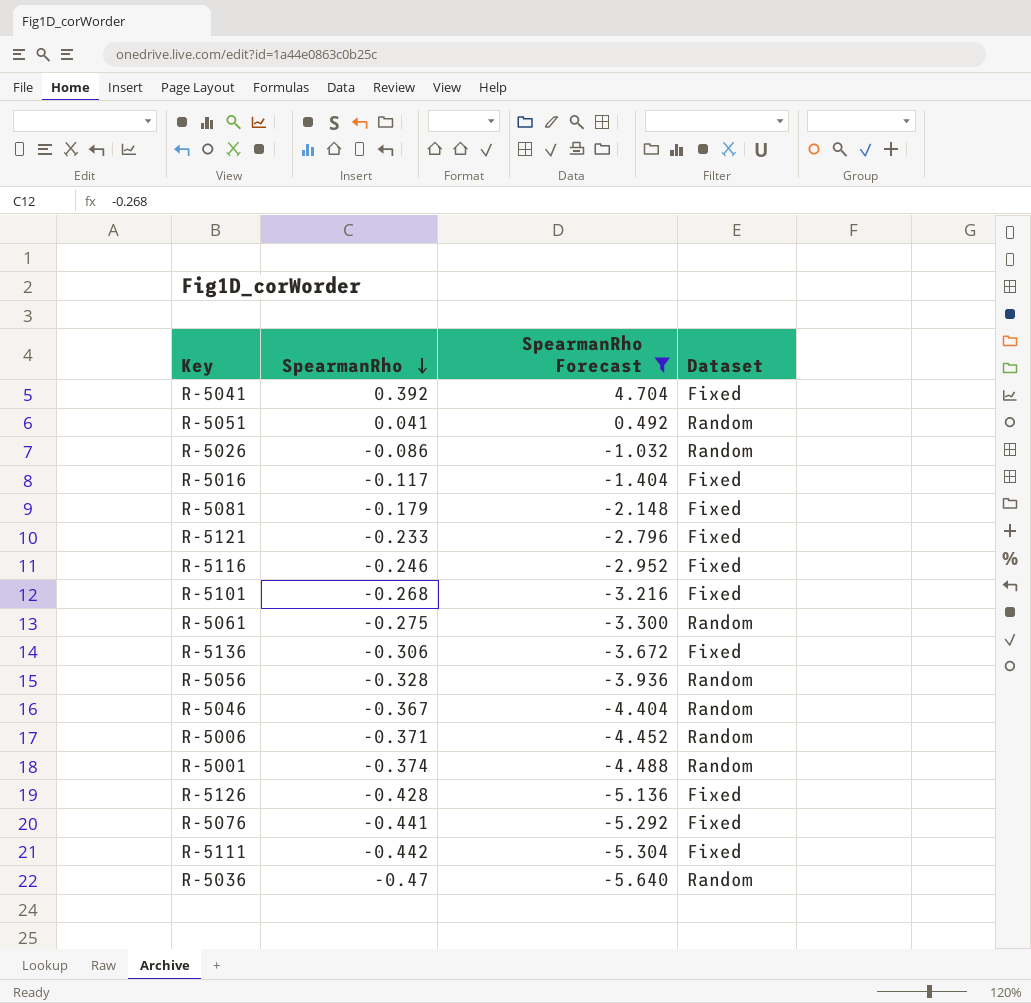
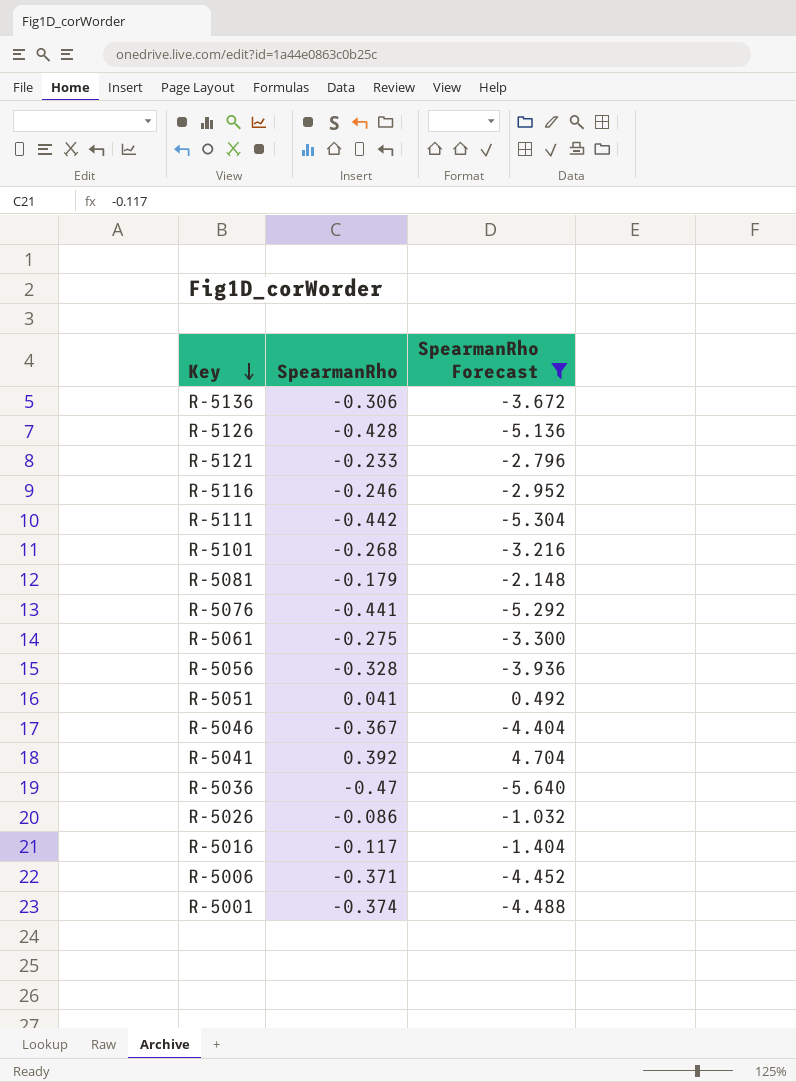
row order: SpearmanRho descending -> Key descending
column Dataset | position: 4 -> none

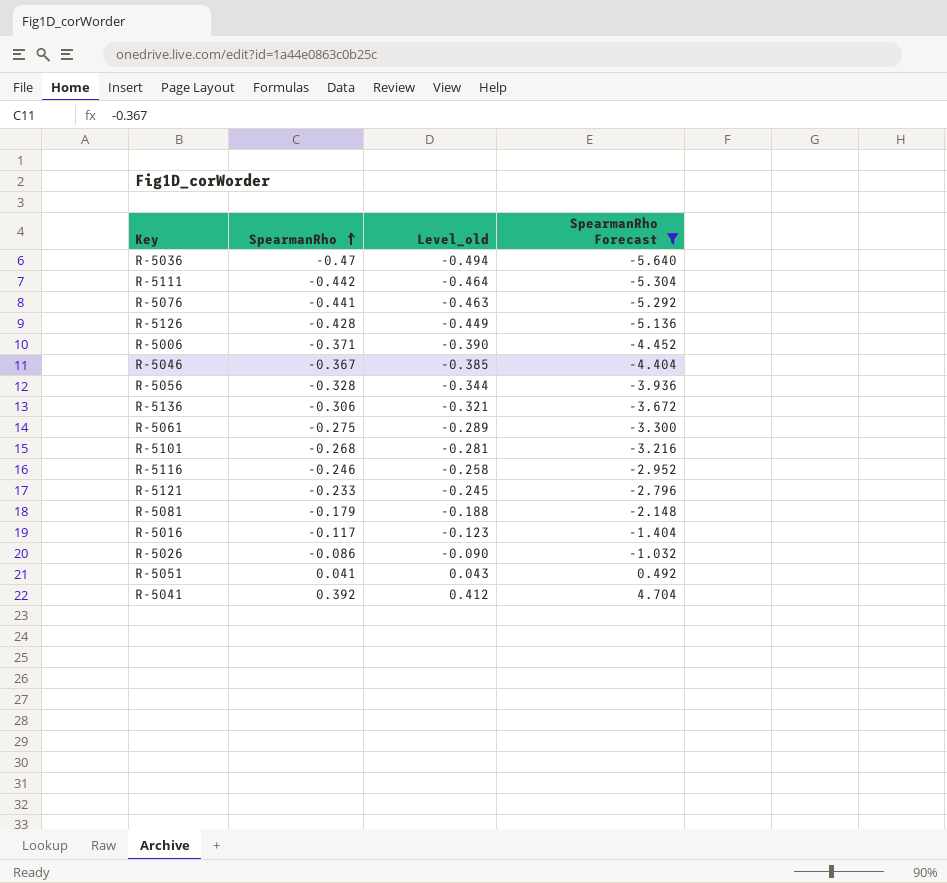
row order: Key descending -> SpearmanRho ascending
column Level_old | formula: none -> [SpearmanRho] * 1.05
row R-5001: -0.374 | -4.488 -> none

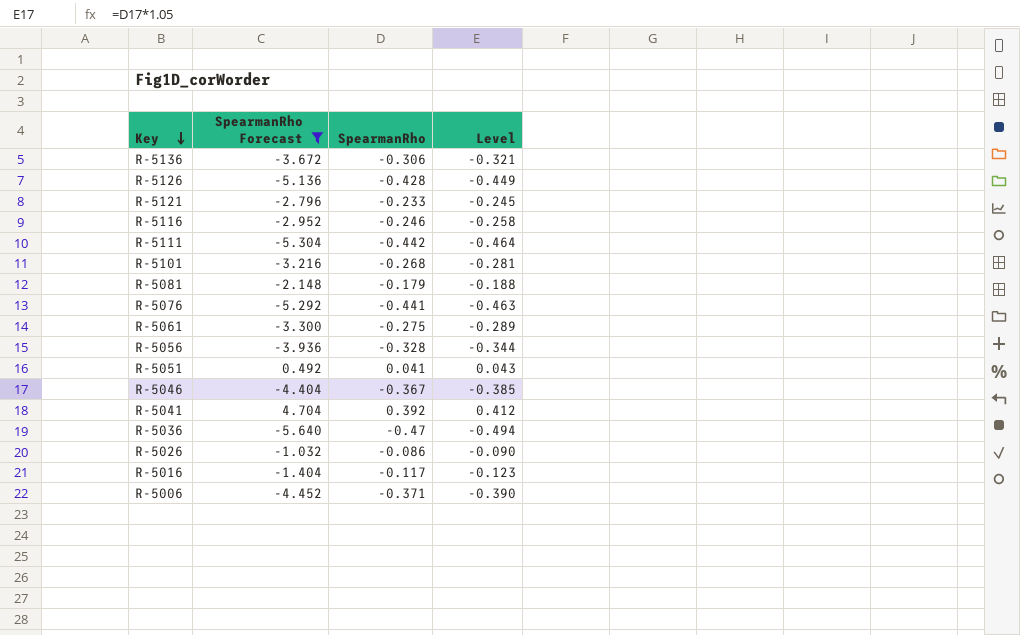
row order: SpearmanRho ascending -> Key descending
column SpearmanRho Forecast | position: 4 -> 2
column name: Level_old -> Level

